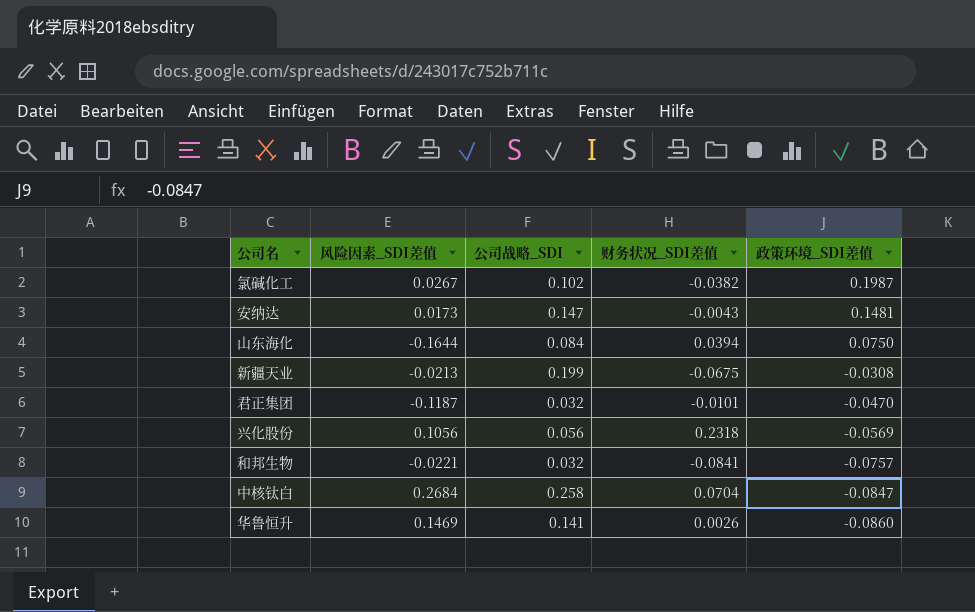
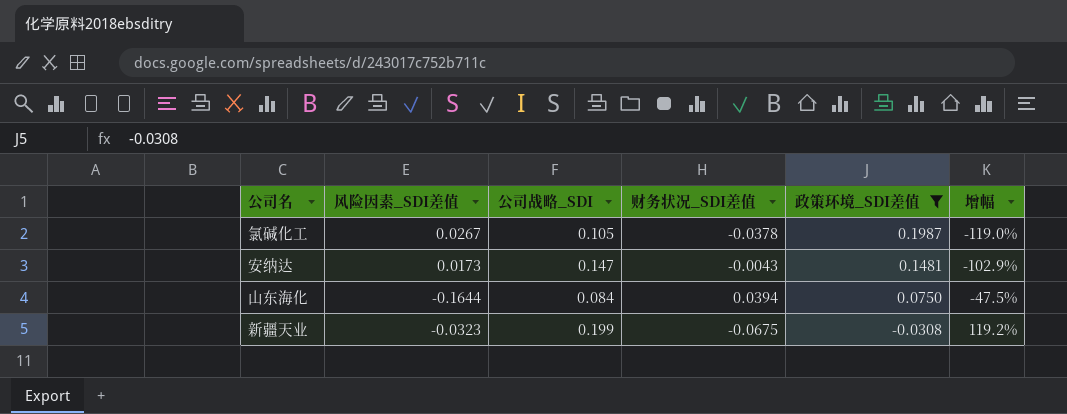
filter: none -> 政策环境_SDI差值 >= -0.0308
column 增幅 | formula: none -> ([财务状况_SDI差值] - [政策环境_SDI差值]) / [政策环境_SDI差值]
氯碱化工 | 公司战略_SDI: 0.102 -> 0.105
氯碱化工 | 财务状况_SDI差值: -0.0382 -> -0.0378
新疆天业 | 风险因素_SDI差值: -0.0213 -> -0.0323

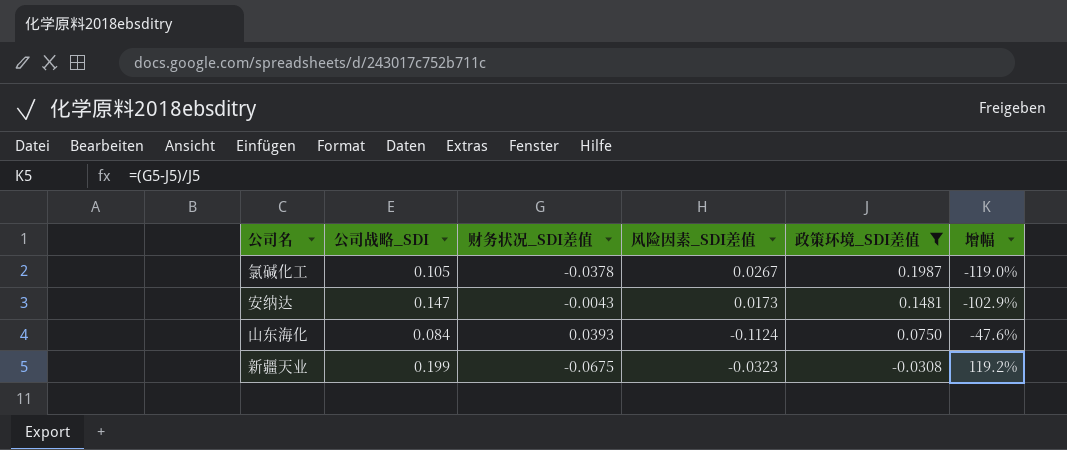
column 风险因素_SDI差值 | position: 2 -> 4
山东海化 | 财务状况_SDI差值: 0.0394 -> 0.0393
山东海化 | 风险因素_SDI差值: -0.1644 -> -0.1124
山东海化 | 增幅: -47.5% -> -47.6%

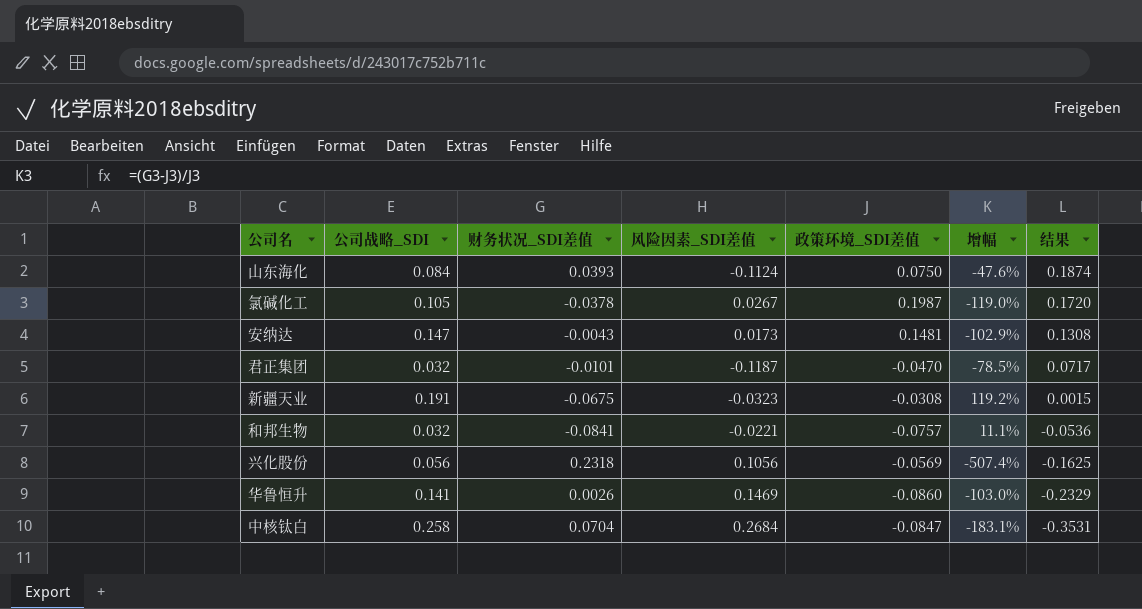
filter: 政策环境_SDI差值 >= -0.0308 -> none
row order: 政策环境_SDI差值 descending -> 结果 descending
column 结果 | formula: none -> [政策环境_SDI差值] - [风险因素_SDI差值]
新疆天业 | 公司战略_SDI: 0.199 -> 0.191

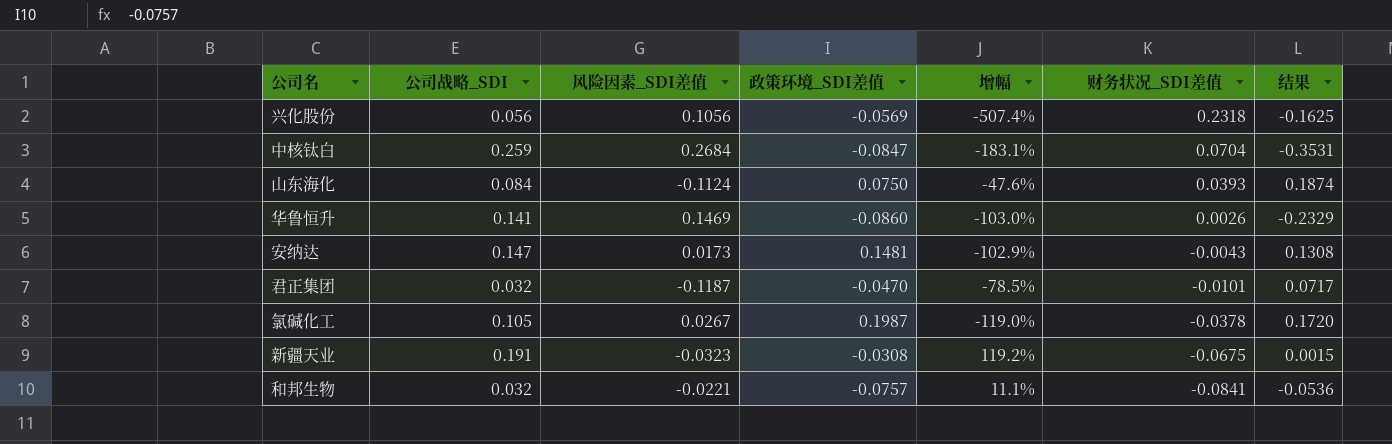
row order: 结果 descending -> 财务状况_SDI差值 descending
column 财务状况_SDI差值 | position: 3 -> 6
中核钛白 | 公司战略_SDI: 0.258 -> 0.259

